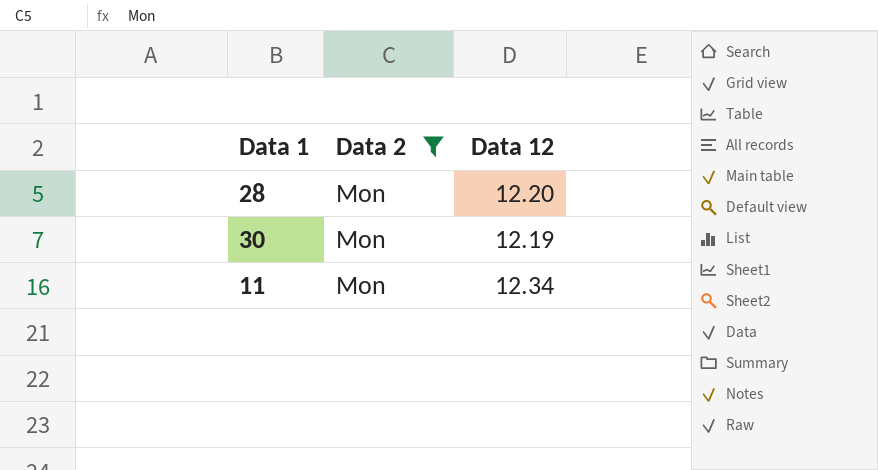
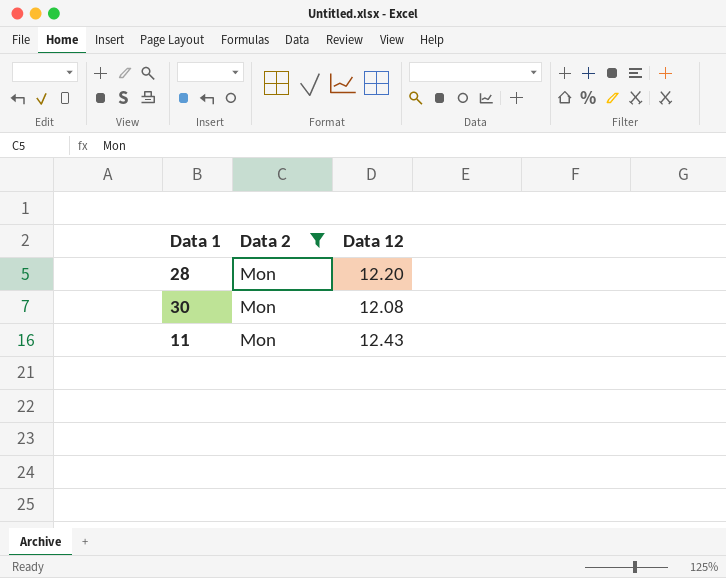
30 | Data 12: 12.19 -> 12.08
11 | Data 12: 12.34 -> 12.43

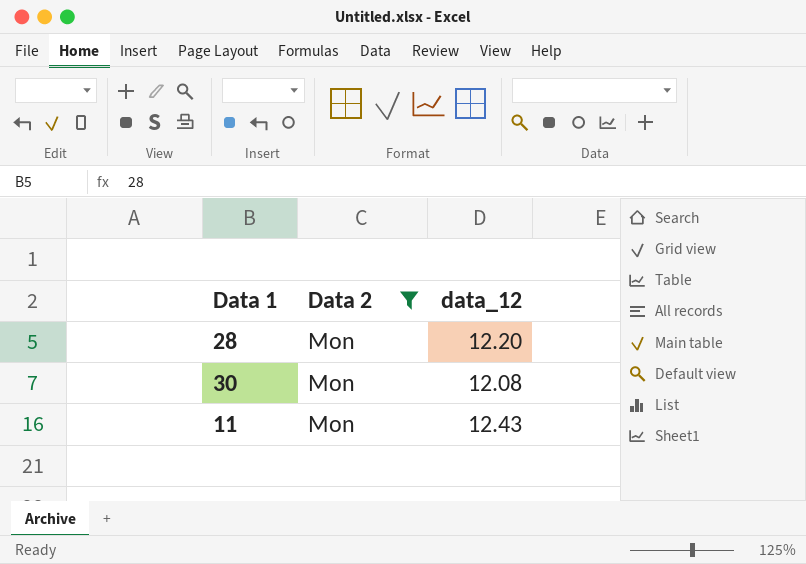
column name: Data 12 -> data_12

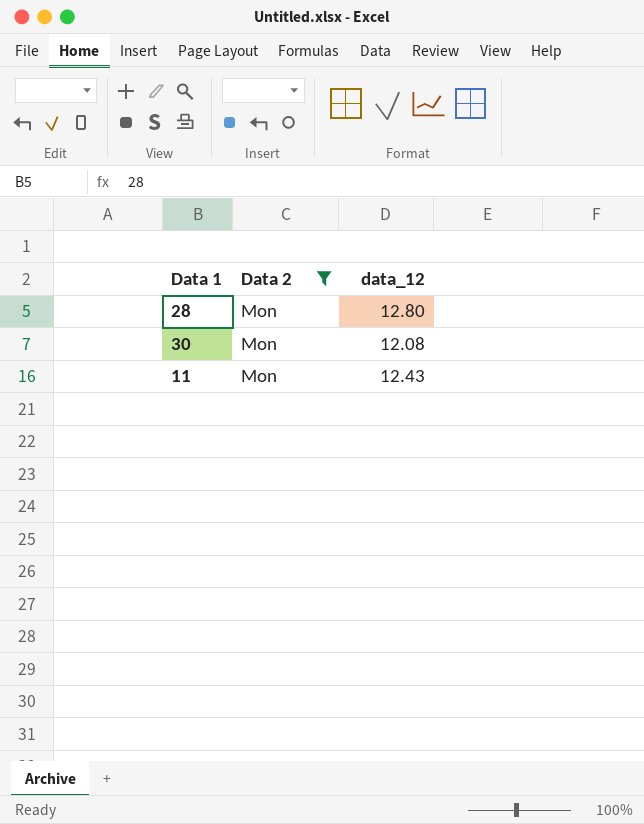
28 | data_12: 12.20 -> 12.80

